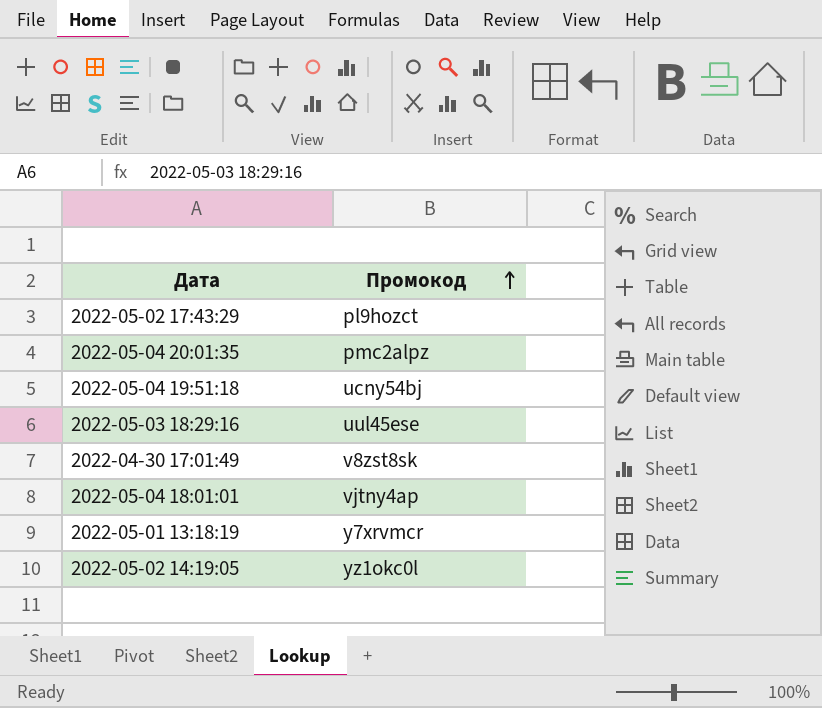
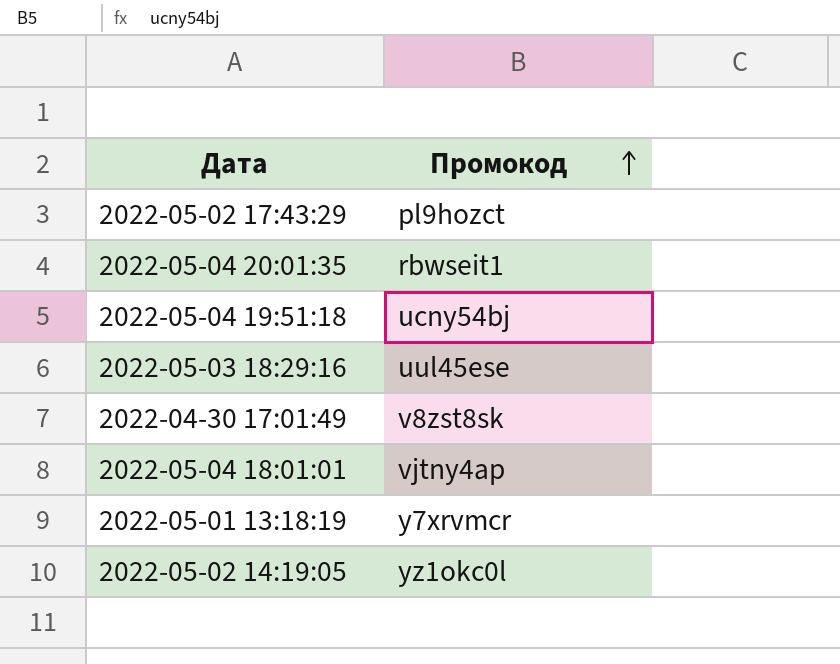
2022-05-04 20:01:35 | Промокод: pmc2alpz -> rbwseit1

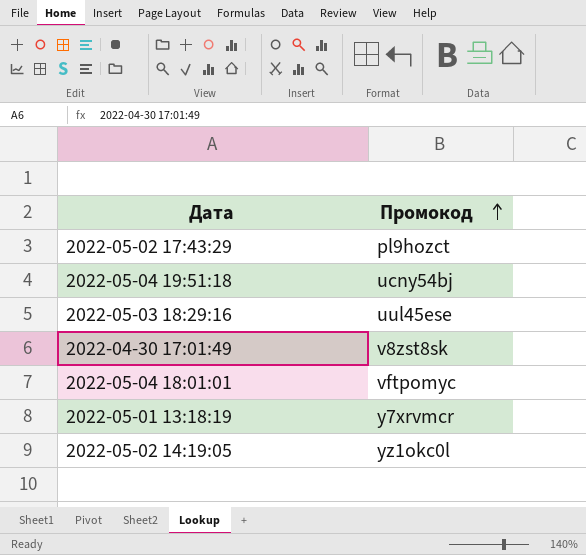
row 2022-05-04 20:01:35: rbwseit1 -> none
2022-05-04 18:01:01 | Промокод: vjtny4ap -> vftpomyc

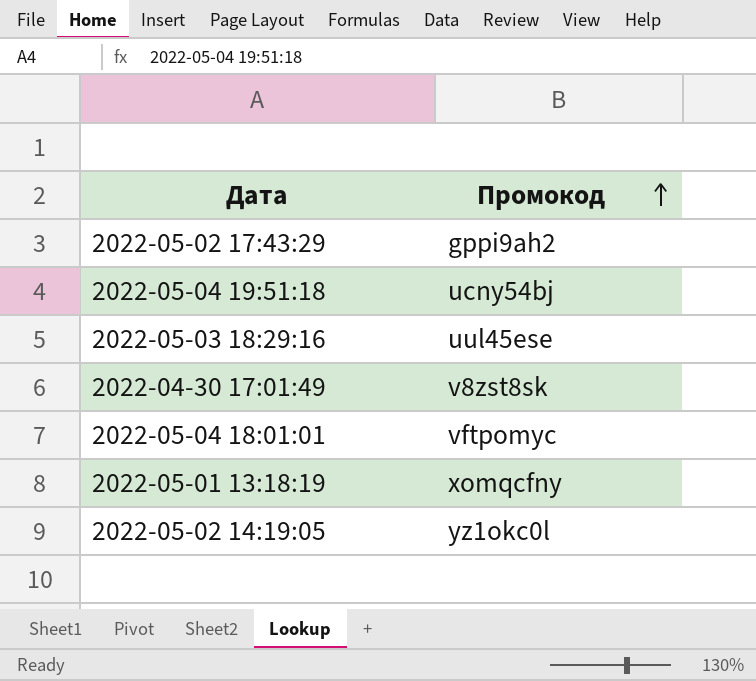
2022-05-02 17:43:29 | Промокод: pl9hozct -> gppi9ah2
2022-05-01 13:18:19 | Промокод: y7xrvmcr -> xomqcfny

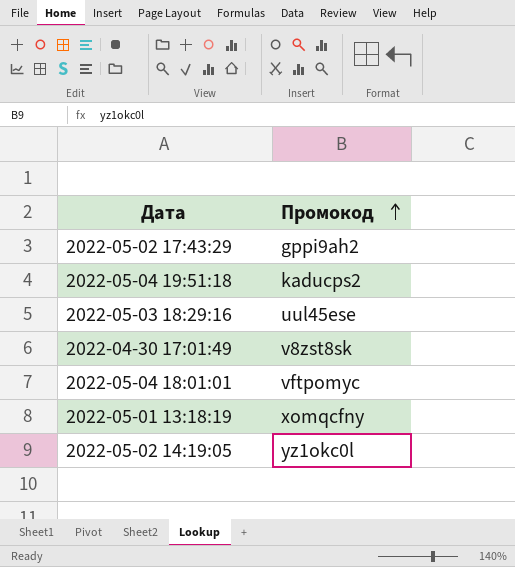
2022-05-04 19:51:18 | Промокод: ucny54bj -> kaducps2

